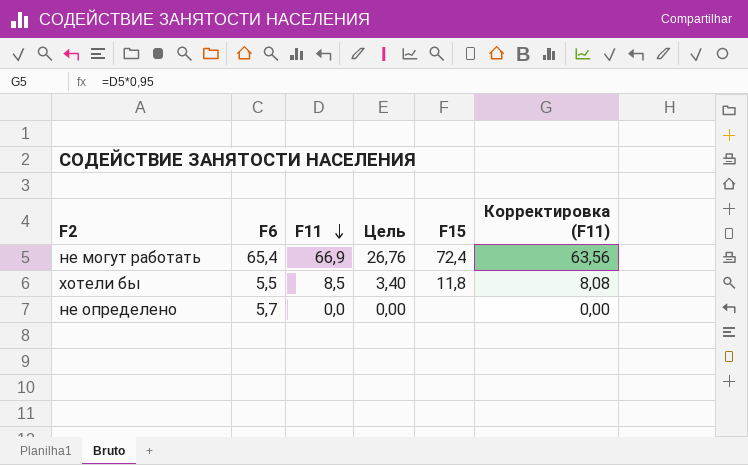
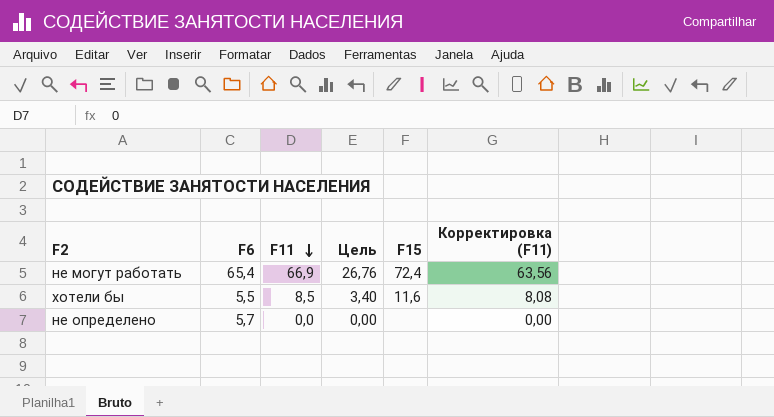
хотели бы | F15: 11,8 -> 11,6

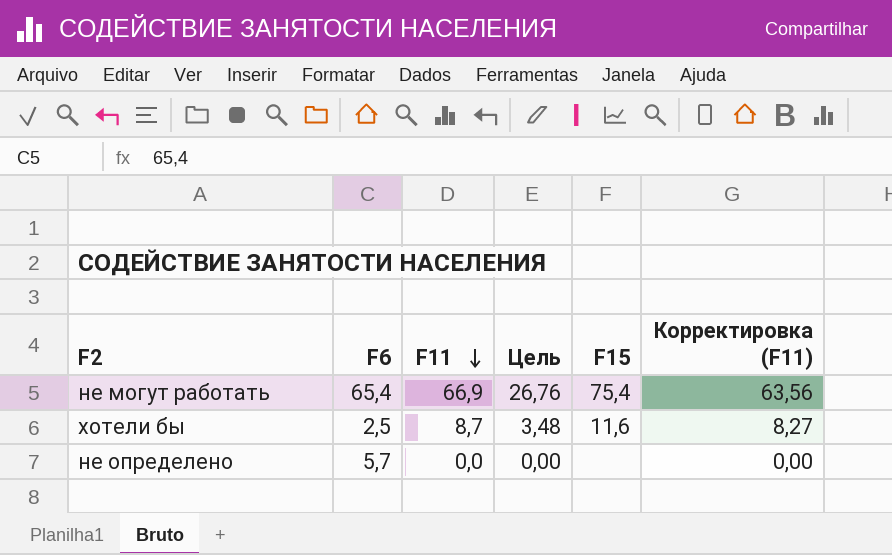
не могут работать | F15: 72,4 -> 75,4
хотели бы | F6: 5,5 -> 2,5
хотели бы | F11: 8,5 -> 8,7
хотели бы | Цель: 3,40 -> 3,48
хотели бы | Корректировка (F11): 8,08 -> 8,27

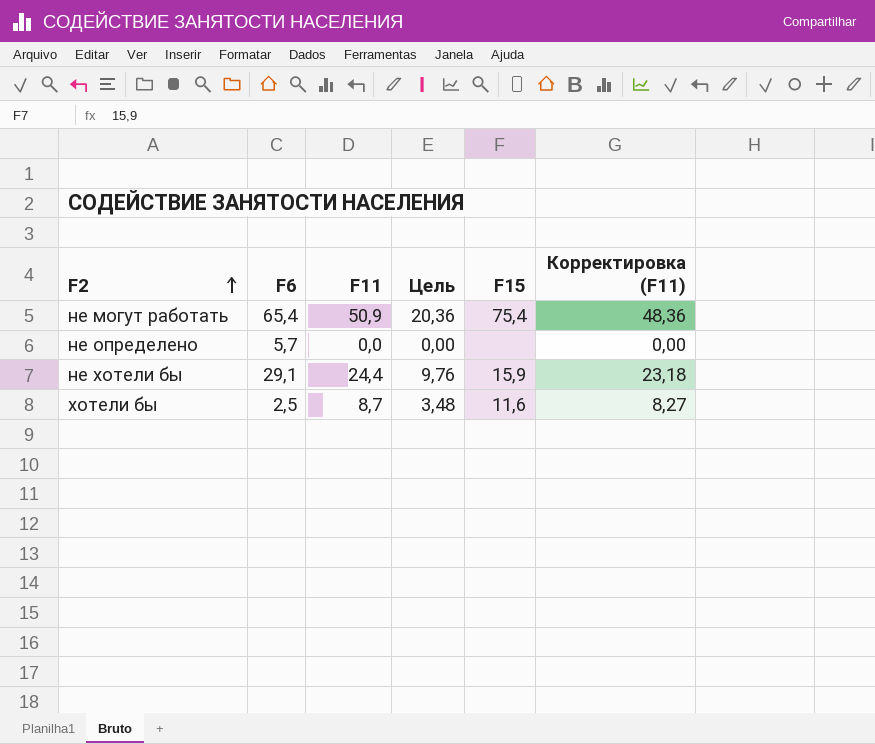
row order: F11 descending -> F2 ascending
не могут работать | F11: 66,9 -> 50,9
не могут работать | Цель: 26,76 -> 20,36
не могут работать | Корректировка (F11): 63,56 -> 48,36
row не хотели бы: none -> 29,1 | 24,4 | 9,76 | 15,9 | 23,18

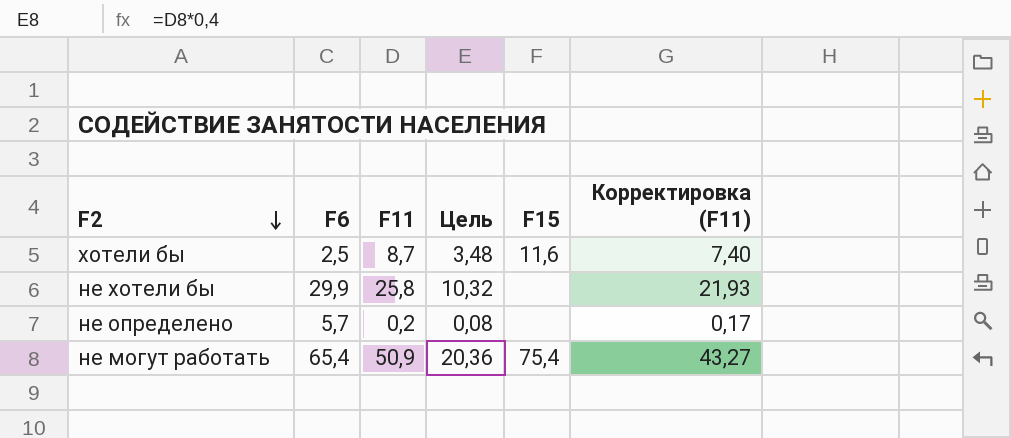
row order: F2 ascending -> F2 descending
column Корректировка (F11) | formula: [F11] * 0,95 -> [F11] * 0,85
не хотели бы | F6: 29,1 -> 29,9
не хотели бы | F11: 24,4 -> 25,8
не хотели бы | Цель: 9,76 -> 10,32
не хотели бы | F15: 15,9 -> none
не определено | F11: 0,0 -> 0,2
не определено | Цель: 0,00 -> 0,08

